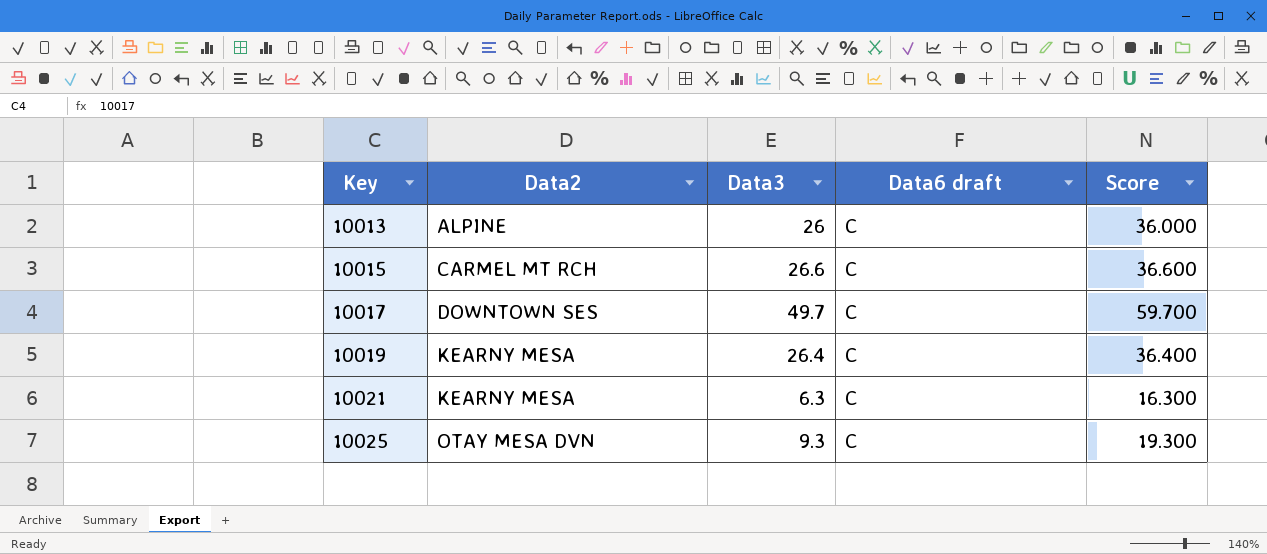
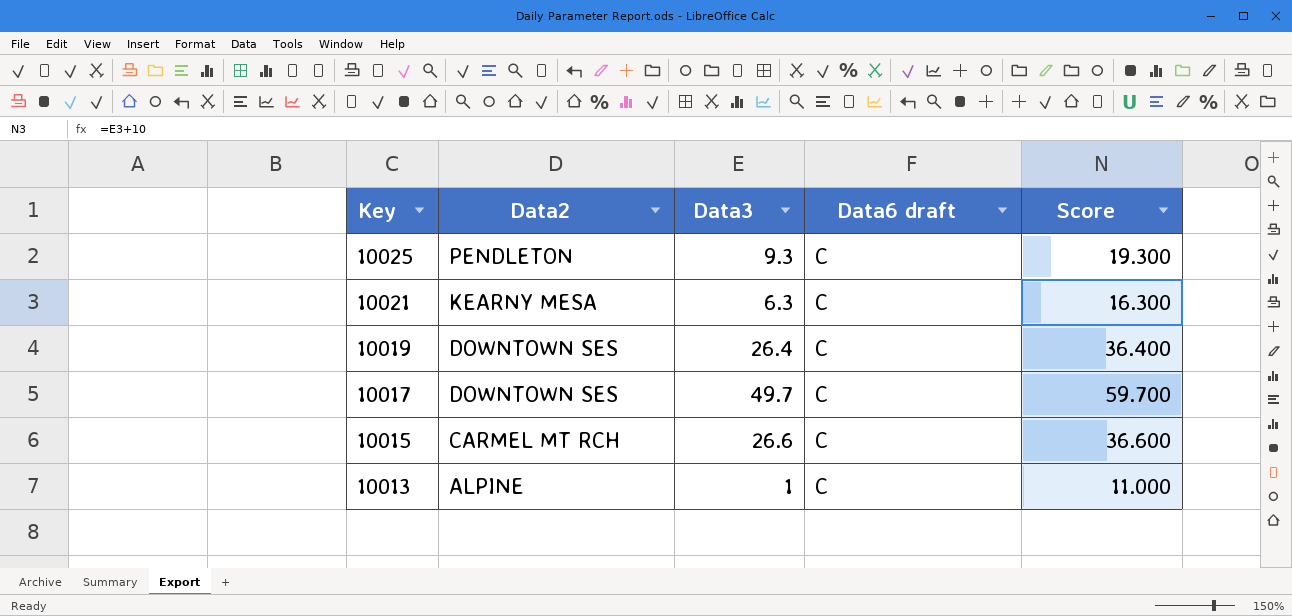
row order: Key ascending -> Key descending
10025 | Data2: OTAY MESA DVN -> PENDLETON
10019 | Data2: KEARNY MESA -> DOWNTOWN SES
10013 | Data3: 26 -> 1
10013 | Score: 36.000 -> 11.000

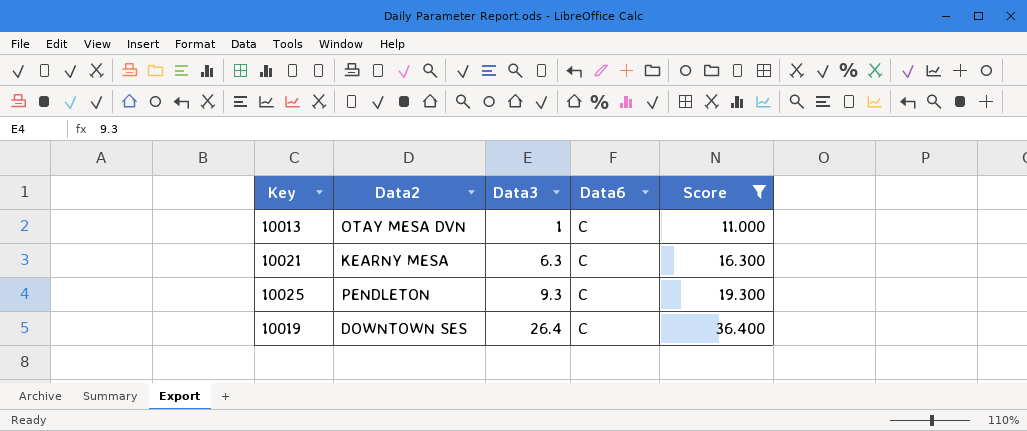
filter: none -> Score <= 36.400
row order: Key descending -> Data3 ascending
column name: Data6 draft -> Data6
10013 | Data2: ALPINE -> OTAY MESA DVN

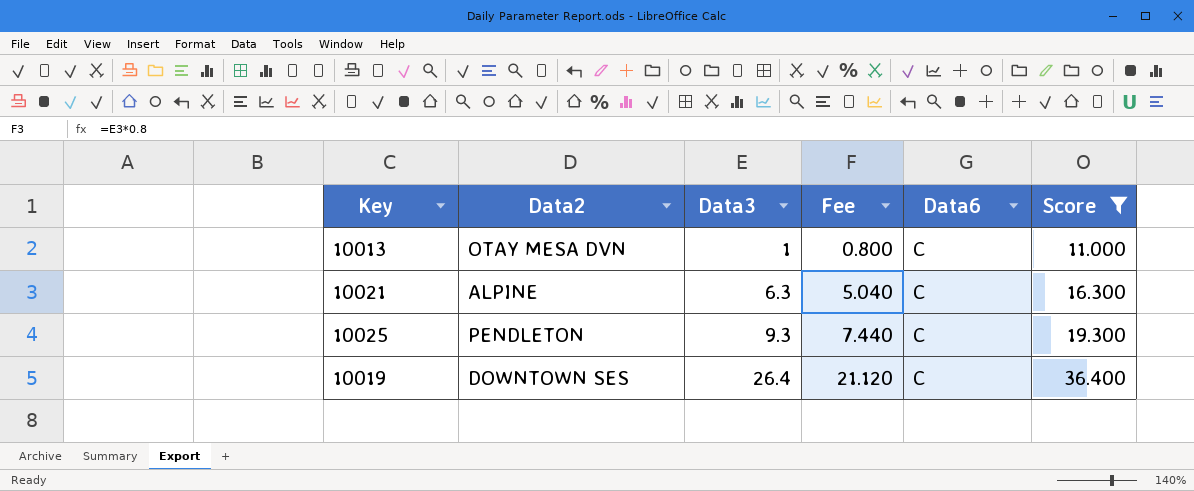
column Fee | formula: none -> [Data3] * 0.8
10021 | Data2: KEARNY MESA -> ALPINE

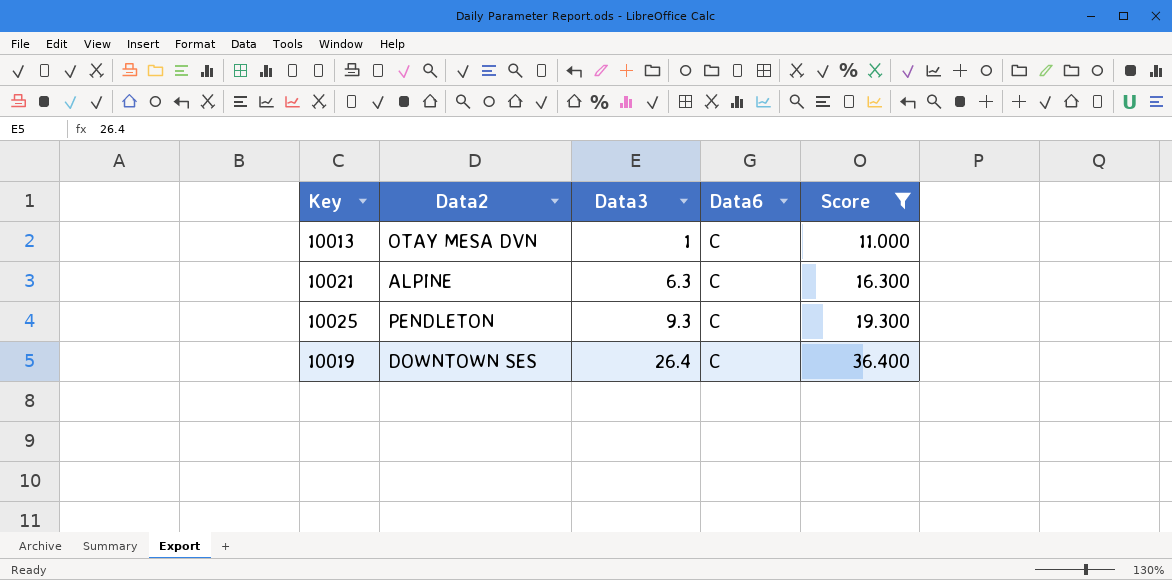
column Fee | formula: [Data3] * 0.8 -> none

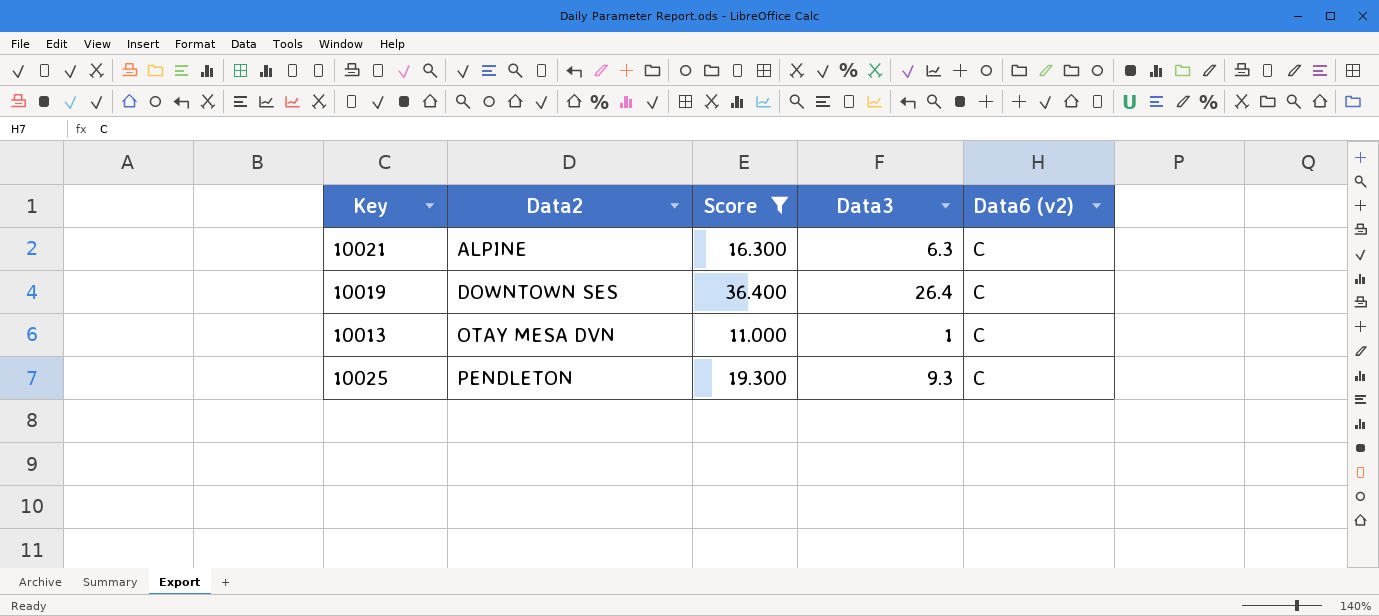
row order: Data3 ascending -> Data2 ascending
column Score | position: 5 -> 3
column name: Data6 -> Data6 (v2)

